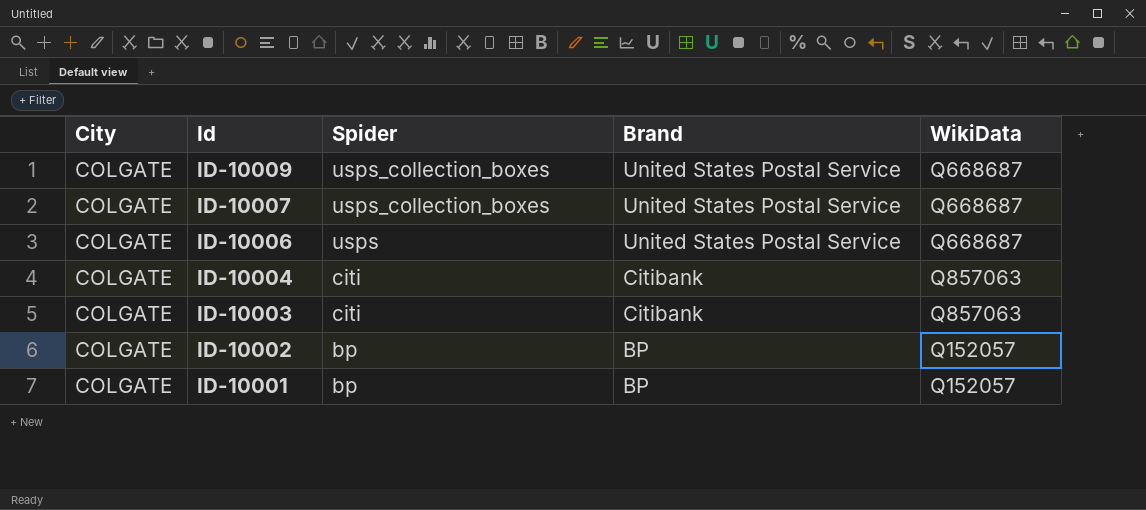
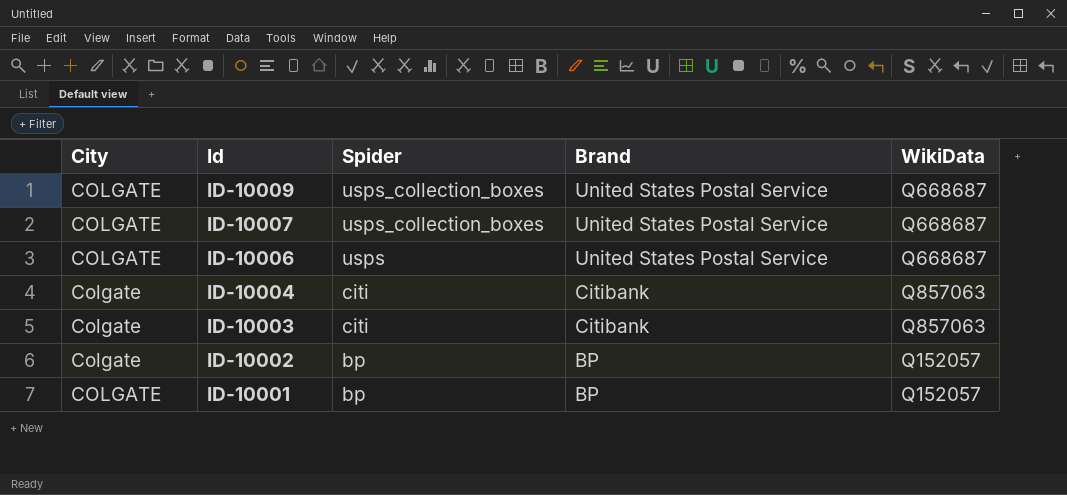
ID-10004 | City: COLGATE -> Colgate
ID-10003 | City: COLGATE -> Colgate
ID-10002 | City: COLGATE -> Colgate

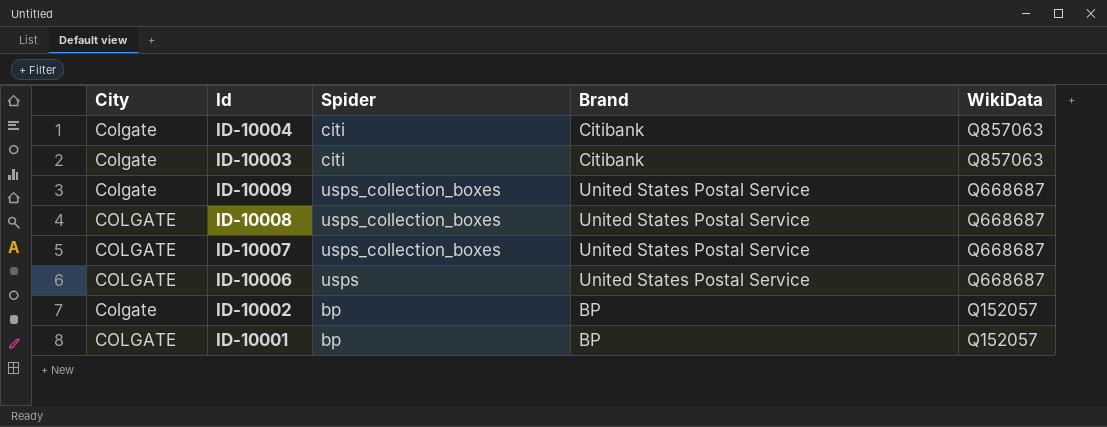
row order: Id descending -> WikiData descending
ID-10009 | City: COLGATE -> Colgate
row ID-10008: none -> COLGATE | usps_collection_boxes | United States Postal Service | Q668687

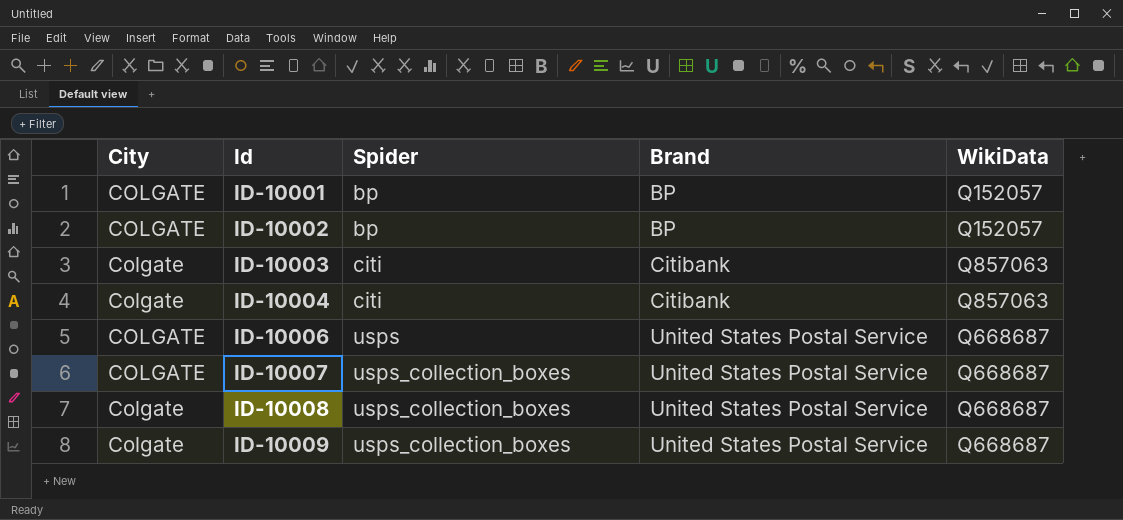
row order: WikiData descending -> Id ascending
ID-10002 | City: Colgate -> COLGATE
ID-10008 | City: COLGATE -> Colgate

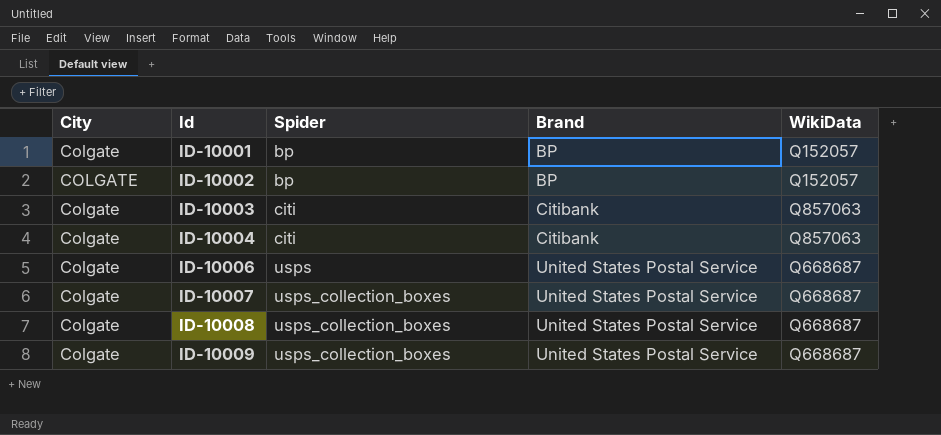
ID-10001 | City: COLGATE -> Colgate
ID-10006 | City: COLGATE -> Colgate
ID-10007 | City: COLGATE -> Colgate

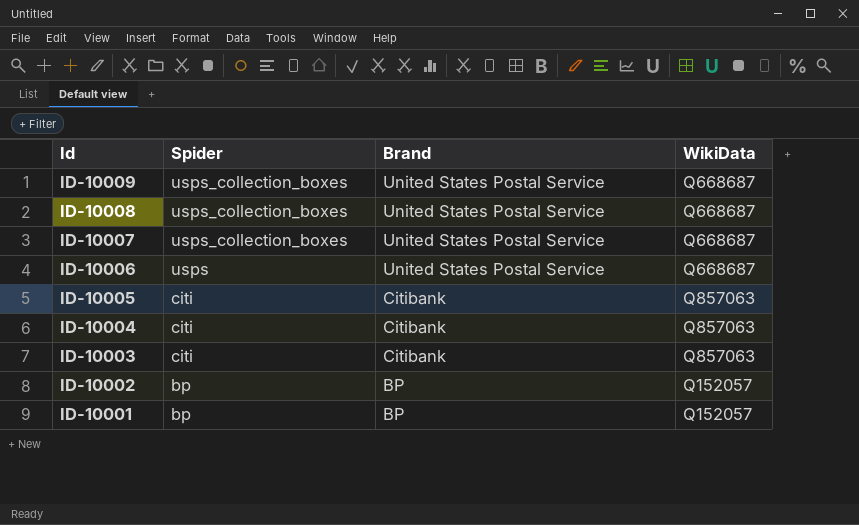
row order: Id ascending -> Id descending
column City | position: 1 -> none
row ID-10005: none -> citi | Citibank | Q857063

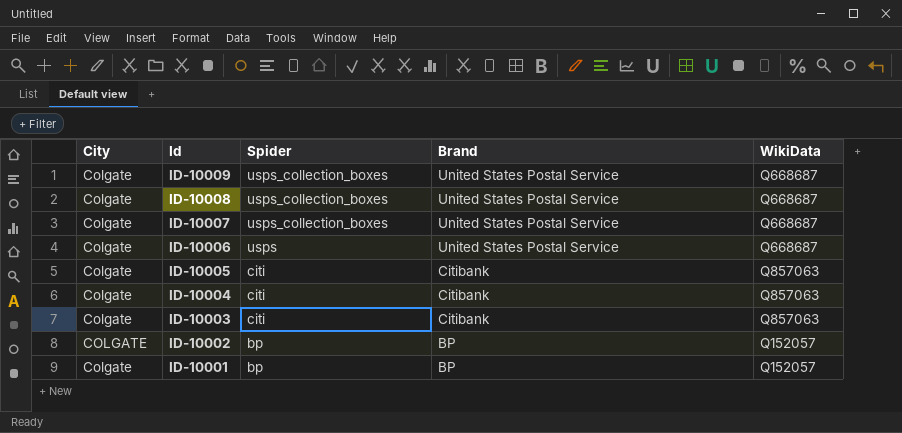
column City | position: none -> 1

